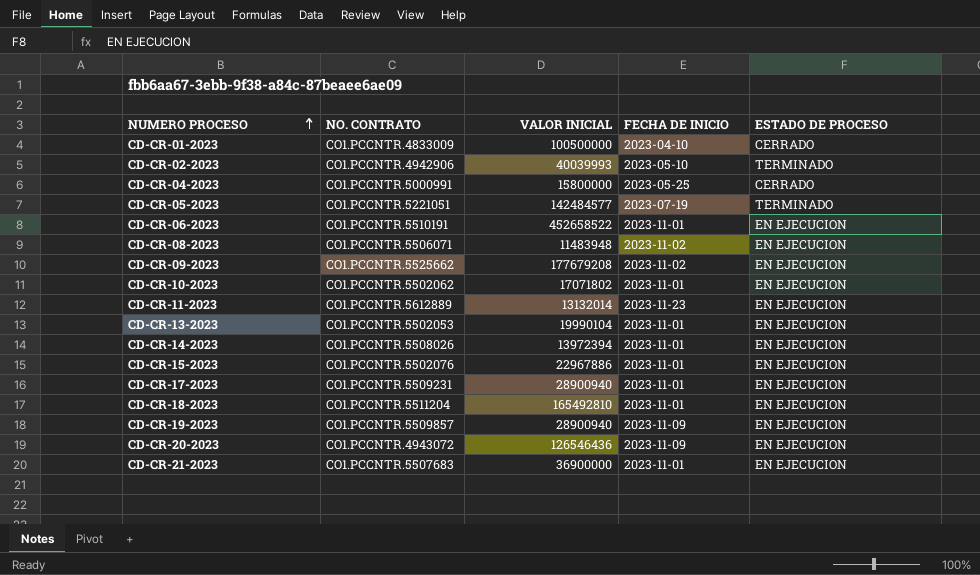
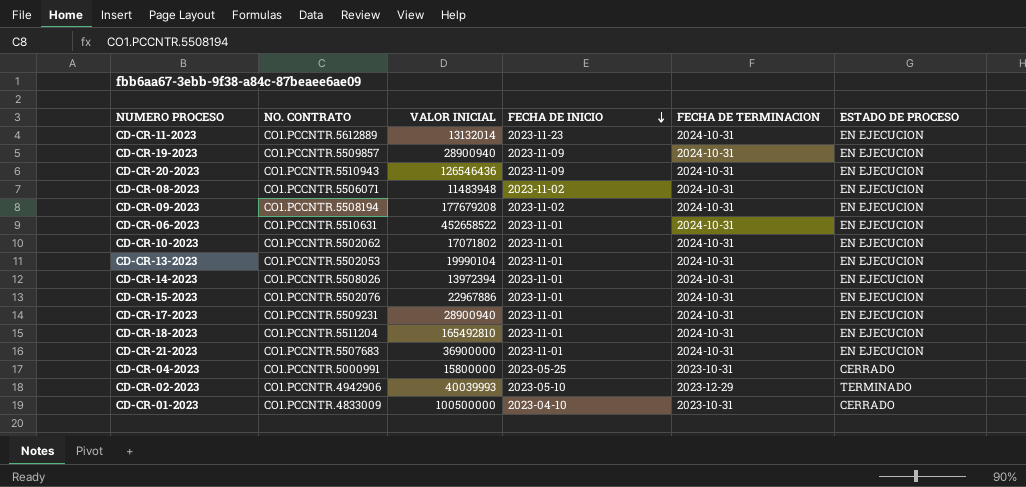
row order: NUMERO PROCESO ascending -> FECHA DE INICIO descending
column FECHA DE TERMINACION | position: none -> 5
row CD-CR-05-2023: CO1.PCCNTR.5221051 | 142484577 | 2023-07-19 | TERMINADO -> none
CD-CR-20-2023 | NO. CONTRATO: CO1.PCCNTR.4943072 -> CO1.PCCNTR.5510943
CD-CR-09-2023 | NO. CONTRATO: CO1.PCCNTR.5525662 -> CO1.PCCNTR.5508194
CD-CR-06-2023 | NO. CONTRATO: CO1.PCCNTR.5510191 -> CO1.PCCNTR.5510631

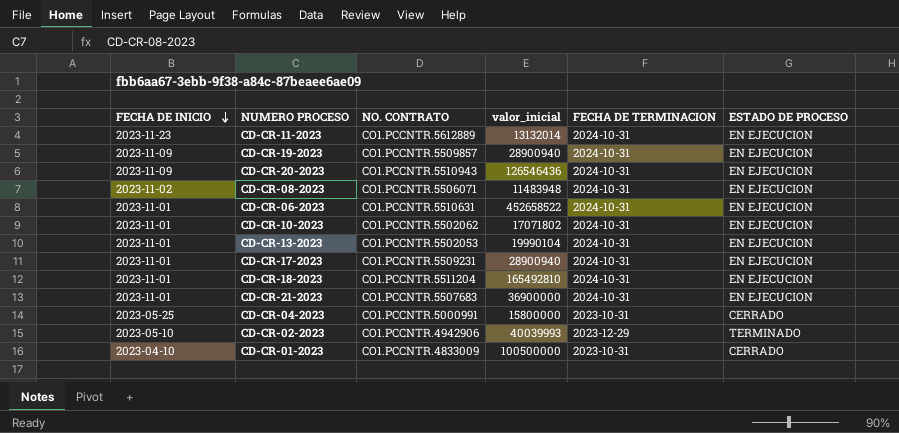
column FECHA DE INICIO | position: 4 -> 1
column name: VALOR INICIAL -> valor_inicial
row CD-CR-09-2023: CO1.PCCNTR.5508194 | 177679208 | 2023-11-02 | 2024-10-31 | EN EJECUCION -> none
row CD-CR-14-2023: CO1.PCCNTR.5508026 | 13972394 | 2023-11-01 | 2024-10-31 | EN EJECUCION -> none
row CD-CR-15-2023: CO1.PCCNTR.5502076 | 22967886 | 2023-11-01 | 2024-10-31 | EN EJECUCION -> none

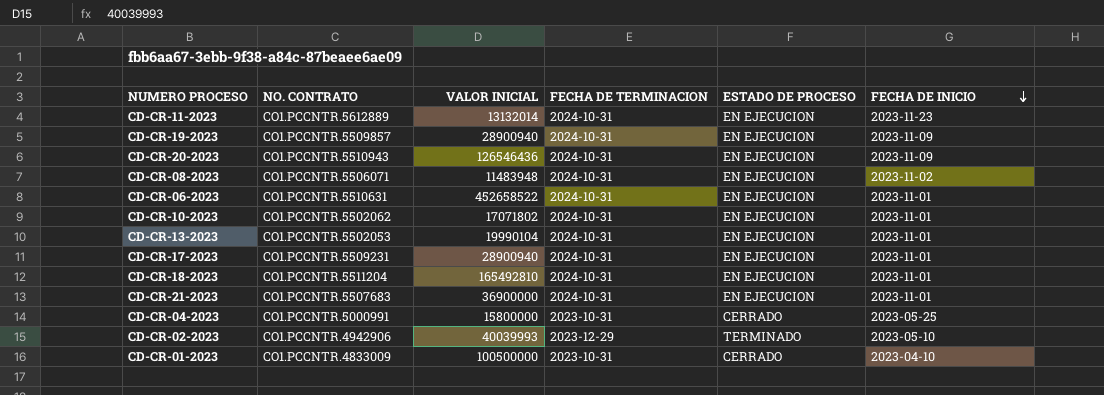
column name: valor_inicial -> VALOR INICIAL
column FECHA DE INICIO | position: 1 -> 6

